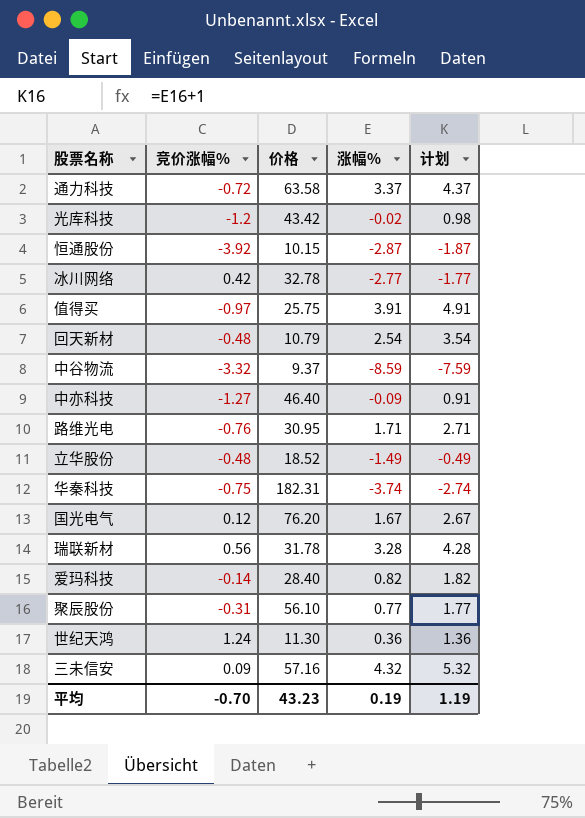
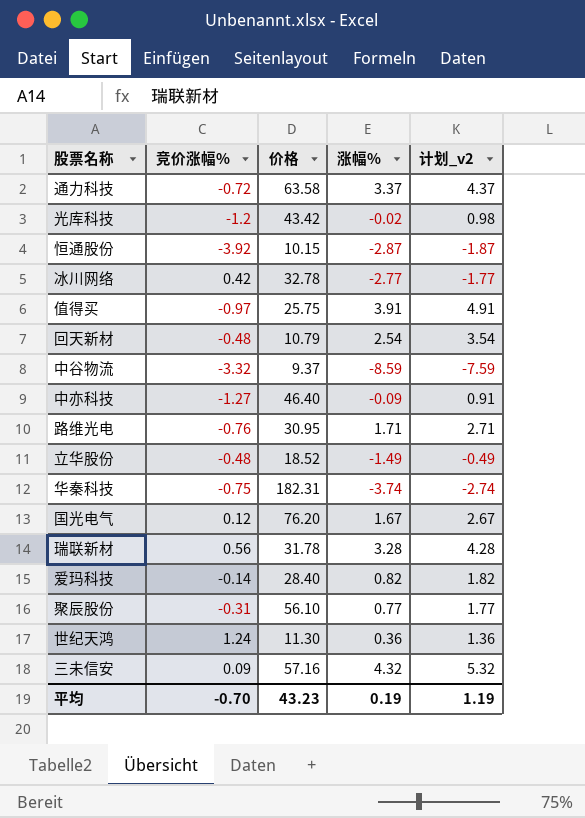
column name: 计划 -> 计划_v2

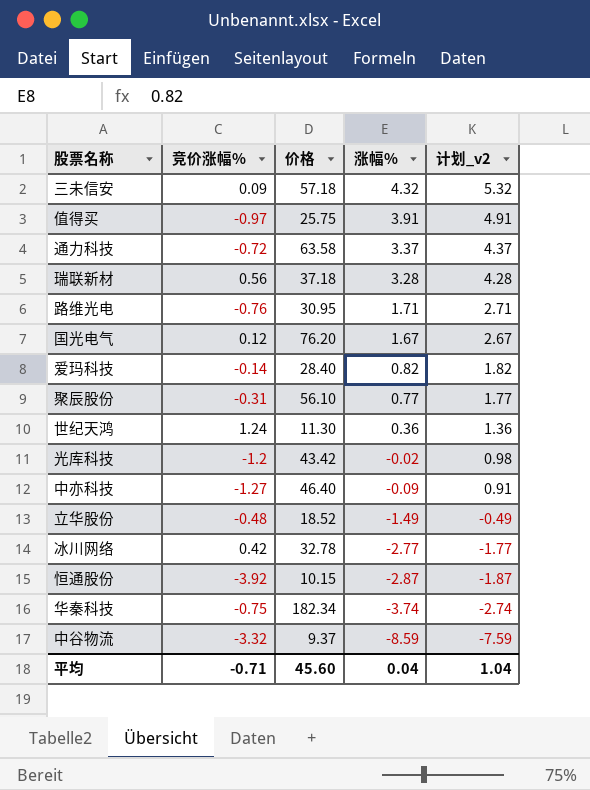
row order: none -> 涨幅% descending
row 回天新材: -0.48 | 10.79 | 2.54 | 3.54 -> none
三未信安 | 价格: 57.16 -> 57.18
瑞联新材 | 价格: 31.78 -> 37.18
华秦科技 | 价格: 182.31 -> 182.34
平均 | 竞价涨幅%: -0.70 -> -0.71
平均 | 价格: 43.23 -> 45.60
平均 | 涨幅%: 0.19 -> 0.04
平均 | 计划_v2: 1.19 -> 1.04

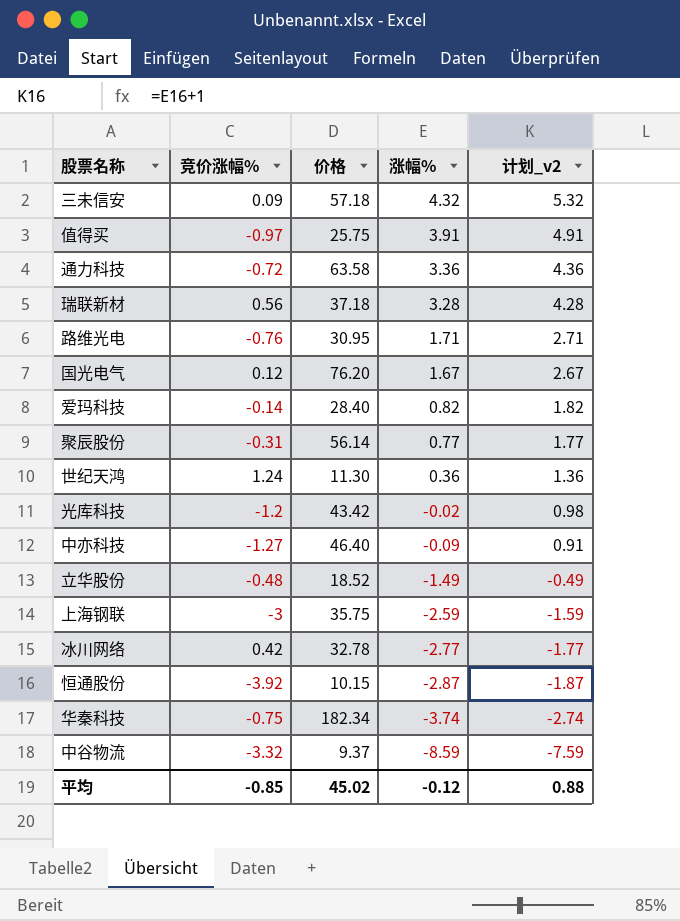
通力科技 | 涨幅%: 3.37 -> 3.36
通力科技 | 计划_v2: 4.37 -> 4.36
聚辰股份 | 价格: 56.10 -> 56.14
row 上海钢联: none -> -3 | 35.75 | -2.59 | -1.59
平均 | 竞价涨幅%: -0.71 -> -0.85
平均 | 价格: 45.60 -> 45.02
平均 | 涨幅%: 0.04 -> -0.12
平均 | 计划_v2: 1.04 -> 0.88

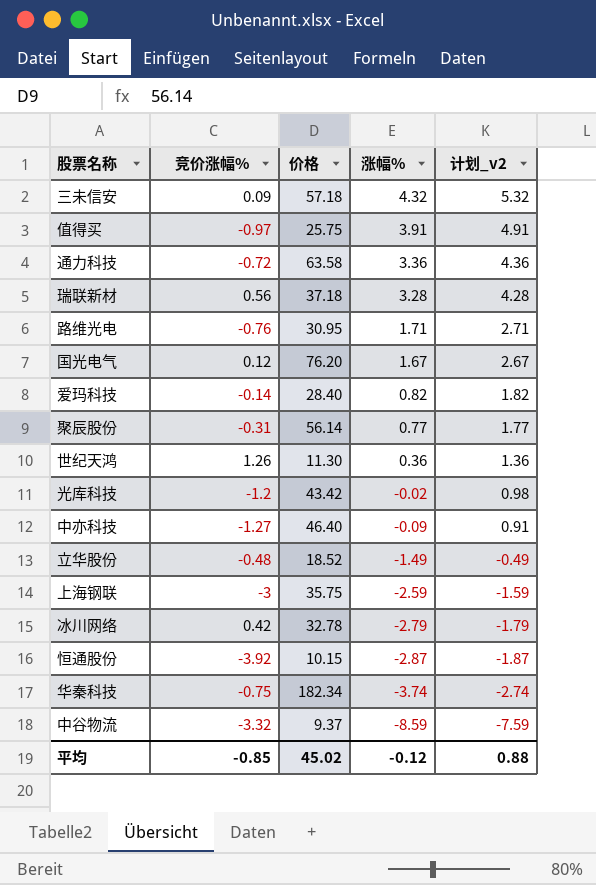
世纪天鸿 | 竞价涨幅%: 1.24 -> 1.26
冰川网络 | 涨幅%: -2.77 -> -2.79
冰川网络 | 计划_v2: -1.77 -> -1.79

